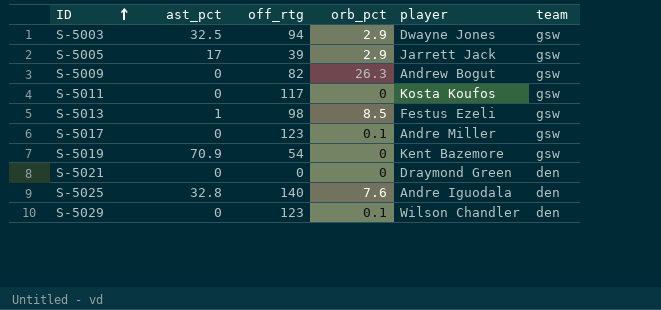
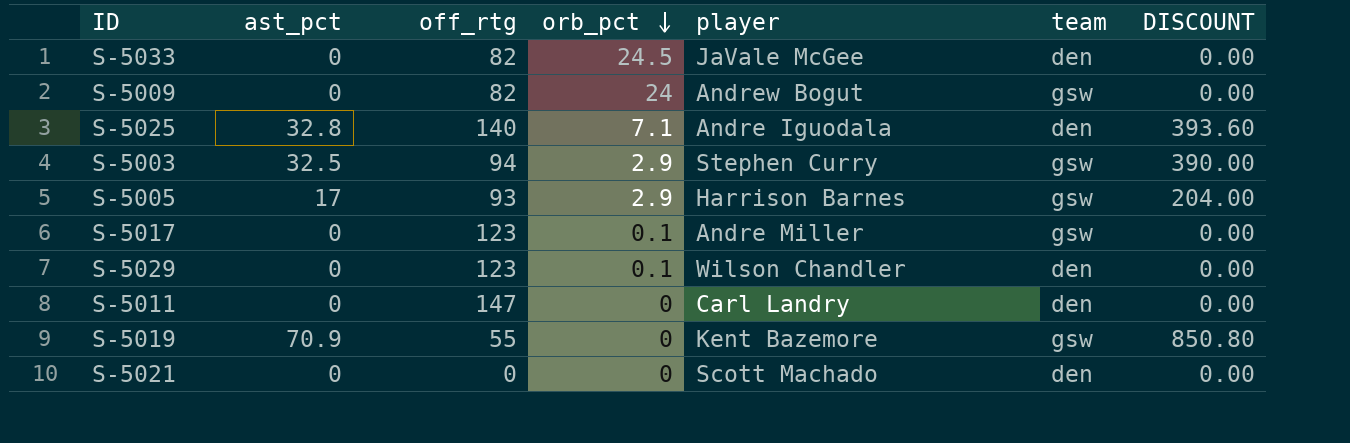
row order: ID ascending -> orb_pct descending
column DISCOUNT | formula: none -> [ast_pct] * 12
row S-5013: 1 | 98 | 8.5 | Festus Ezeli | gsw -> none
row S-5033: none -> 0 | 82 | 24.5 | JaVale McGee | den | 0.00
S-5009 | orb_pct: 26.3 -> 24
S-5025 | orb_pct: 7.6 -> 7.1
S-5003 | player: Dwayne Jones -> Stephen Curry
S-5005 | off_rtg: 39 -> 93
S-5005 | player: Jarrett Jack -> Harrison Barnes
S-5011 | off_rtg: 117 -> 147
S-5011 | player: Kosta Koufos -> Carl Landry
S-5011 | team: gsw -> den
S-5019 | off_rtg: 54 -> 55
S-5021 | player: Draymond Green -> Scott Machado

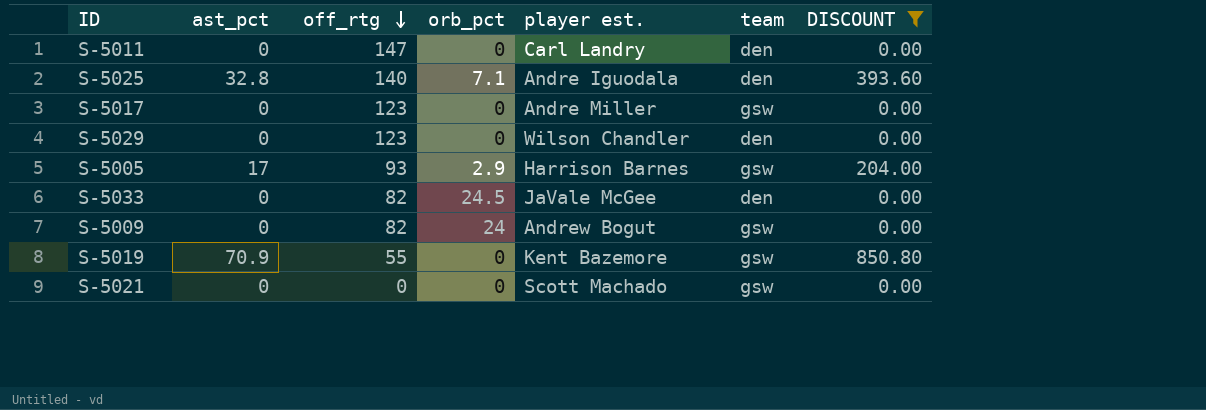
filter: none -> DISCOUNT != 390.00
row order: orb_pct descending -> off_rtg descending
column name: player -> player est.
S-5017 | orb_pct: 0.1 -> 0
S-5029 | orb_pct: 0.1 -> 0
S-5021 | team: den -> gsw

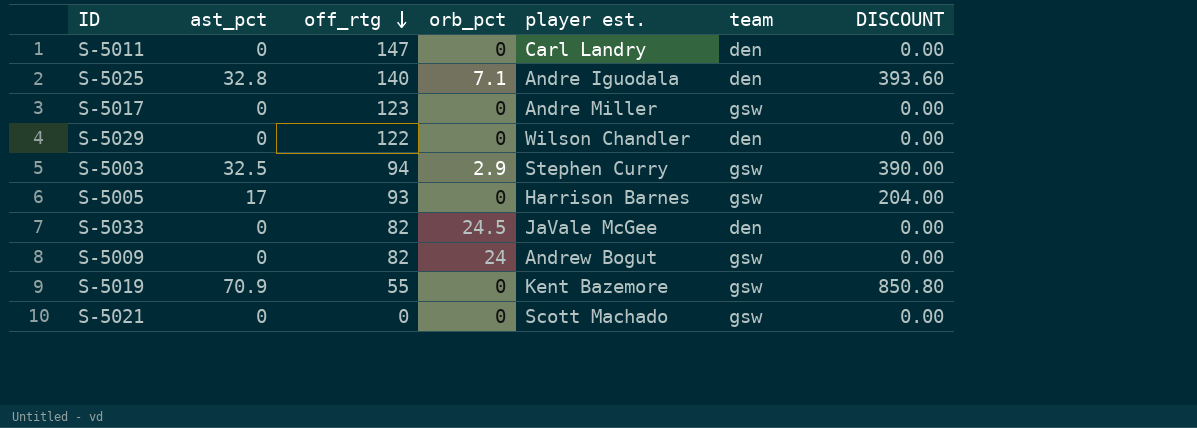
filter: DISCOUNT != 390.00 -> none
S-5029 | off_rtg: 123 -> 122
S-5005 | orb_pct: 2.9 -> 0

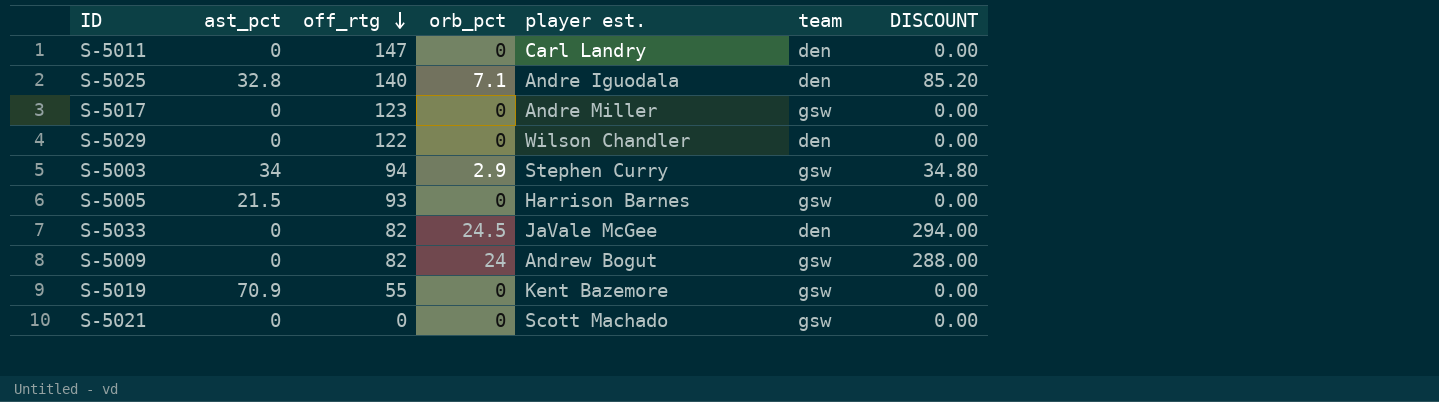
column DISCOUNT | formula: [ast_pct] * 12 -> [orb_pct] * 12
S-5003 | ast_pct: 32.5 -> 34
S-5005 | ast_pct: 17 -> 21.5

